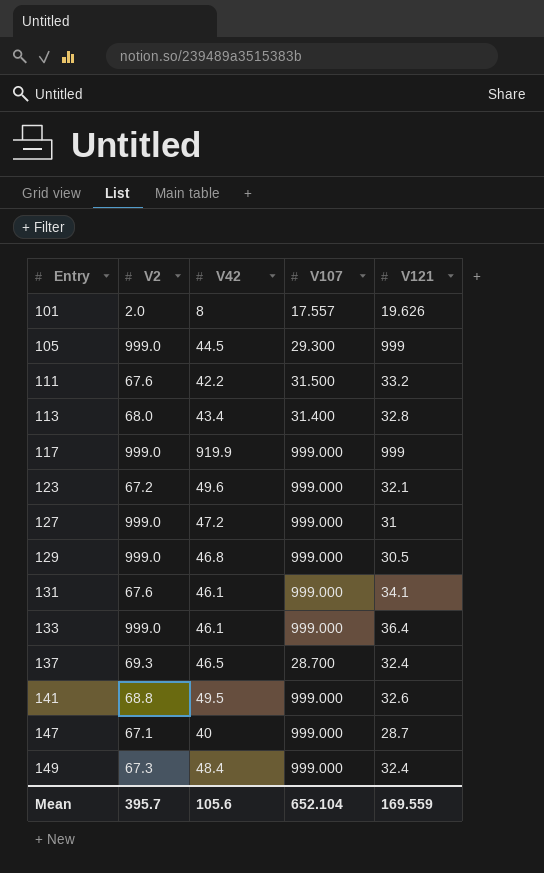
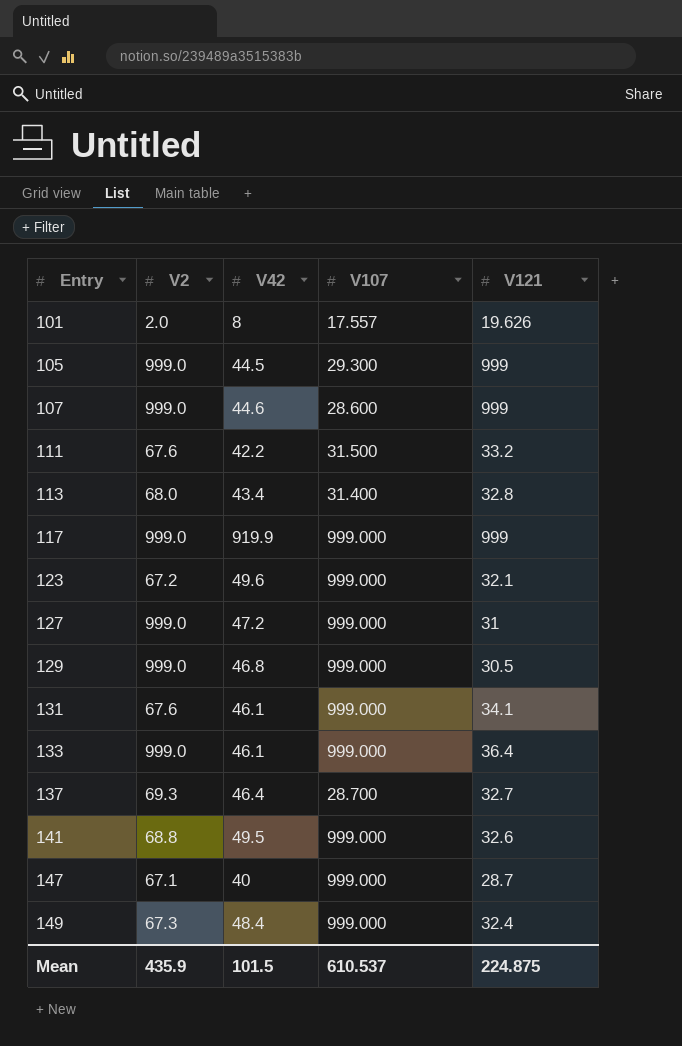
row 107: none -> 999.0 | 44.6 | 28.600 | 999
137 | V42: 46.5 -> 46.4
137 | V121: 32.4 -> 32.7
Mean | V2: 395.7 -> 435.9
Mean | V42: 105.6 -> 101.5
Mean | V107: 652.104 -> 610.537
Mean | V121: 169.559 -> 224.875

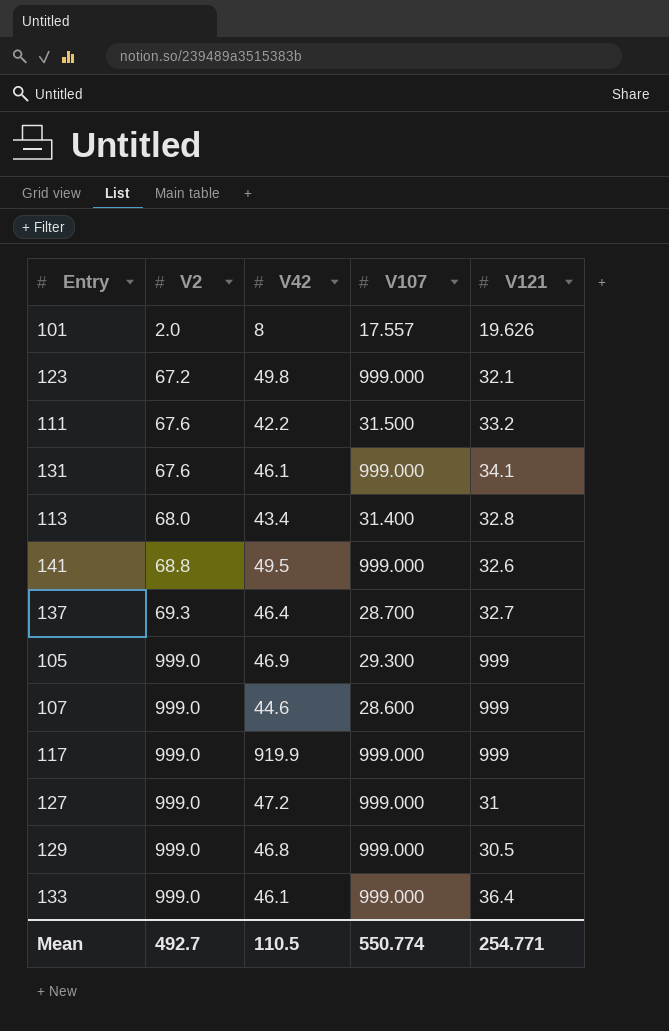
row order: Entry ascending -> V2 ascending
row 147: 67.1 | 40 | 999.000 | 28.7 -> none
row 149: 67.3 | 48.4 | 999.000 | 32.4 -> none
123 | V42: 49.6 -> 49.8
105 | V42: 44.5 -> 46.9
Mean | V2: 435.9 -> 492.7
Mean | V42: 101.5 -> 110.5
Mean | V107: 610.537 -> 550.774
Mean | V121: 224.875 -> 254.771

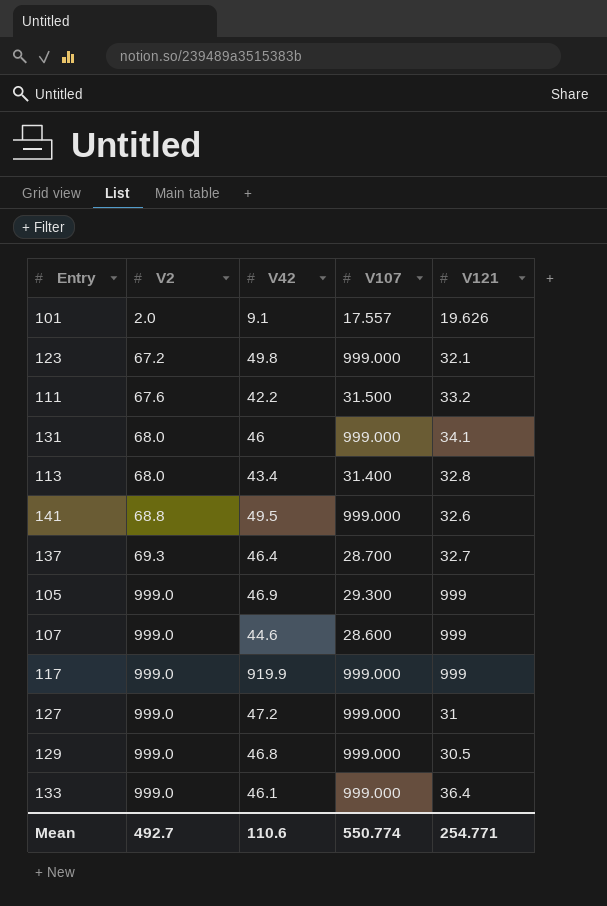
101 | V42: 8 -> 9.1
131 | V2: 67.6 -> 68.0
131 | V42: 46.1 -> 46
Mean | V42: 110.5 -> 110.6

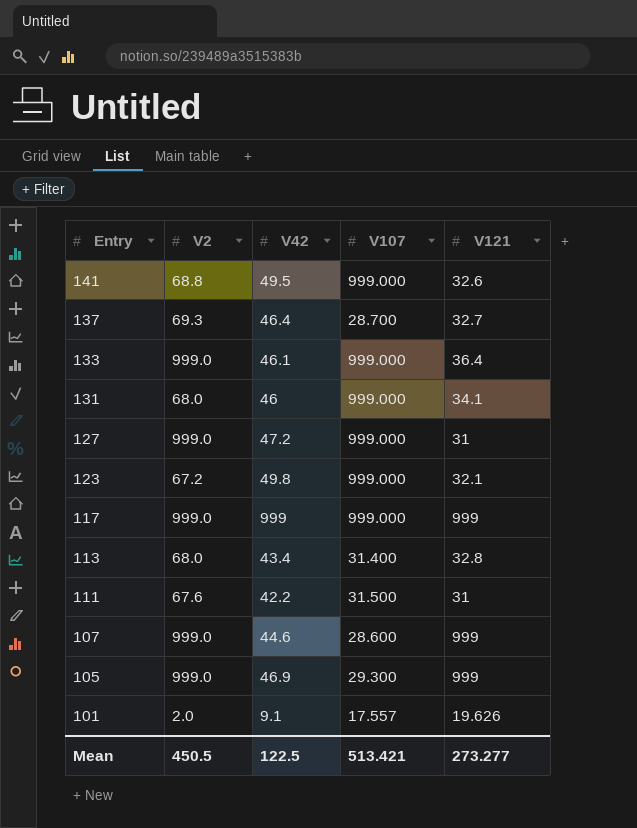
row order: V2 ascending -> Entry descending
row 129: 999.0 | 46.8 | 999.000 | 30.5 -> none
117 | V42: 919.9 -> 999
111 | V121: 33.2 -> 31
Mean | V2: 492.7 -> 450.5
Mean | V42: 110.6 -> 122.5
Mean | V107: 550.774 -> 513.421
Mean | V121: 254.771 -> 273.277

